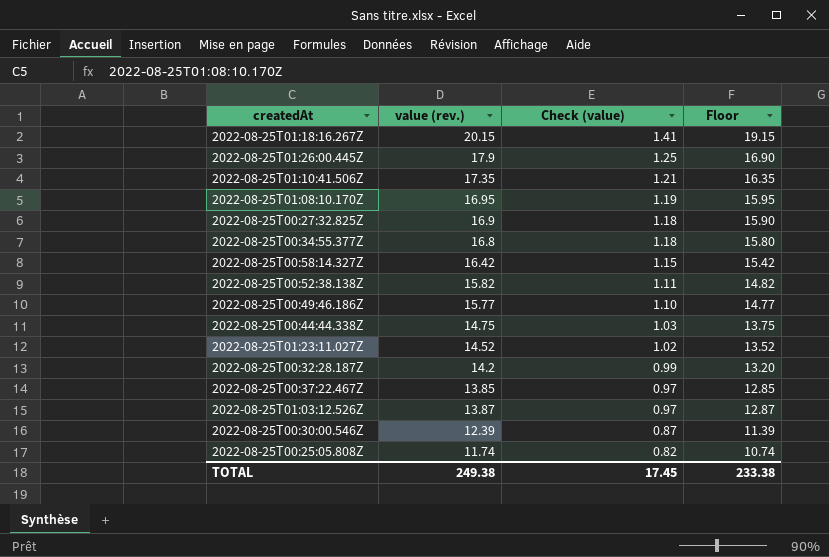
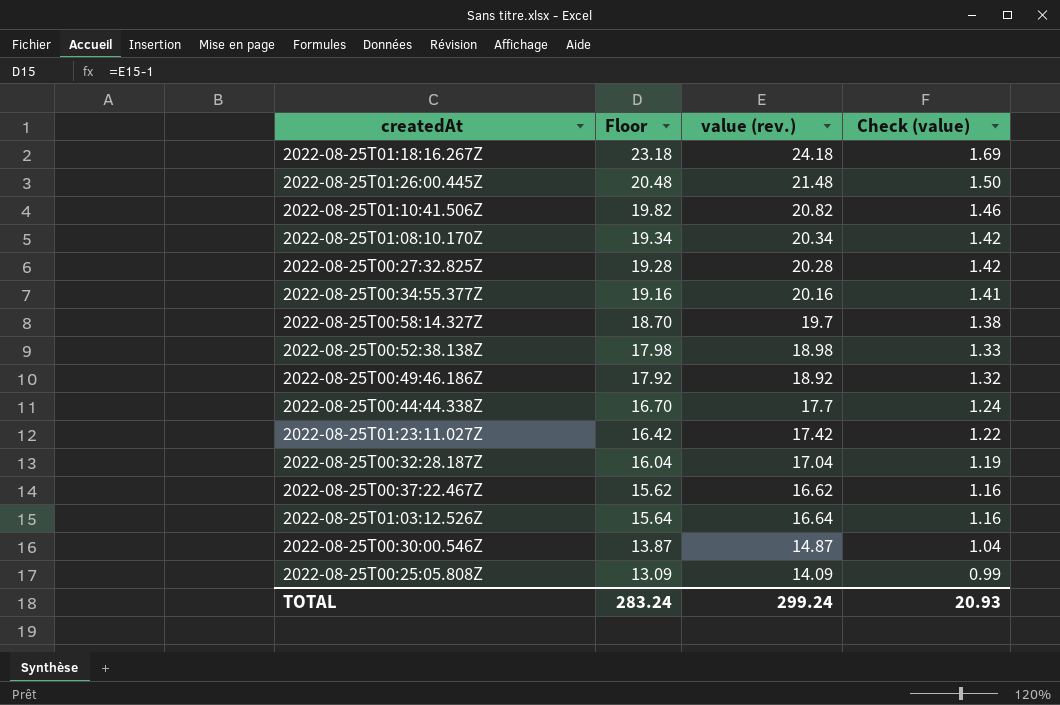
column Floor | position: 4 -> 2
2022-08-25T01:18:16.267Z | Floor: 19.15 -> 23.18
2022-08-25T01:18:16.267Z | value (rev.): 20.15 -> 24.18
2022-08-25T01:18:16.267Z | Check (value): 1.41 -> 1.69
2022-08-25T01:26:00.445Z | Floor: 16.90 -> 20.48
2022-08-25T01:26:00.445Z | value (rev.): 17.9 -> 21.48
2022-08-25T01:26:00.445Z | Check (value): 1.25 -> 1.50
2022-08-25T01:10:41.506Z | Floor: 16.35 -> 19.82
2022-08-25T01:10:41.506Z | value (rev.): 17.35 -> 20.82
2022-08-25T01:10:41.506Z | Check (value): 1.21 -> 1.46
2022-08-25T01:08:10.170Z | Floor: 15.95 -> 19.34
2022-08-25T01:08:10.170Z | value (rev.): 16.95 -> 20.34
2022-08-25T01:08:10.170Z | Check (value): 1.19 -> 1.42
2022-08-25T00:27:32.825Z | Floor: 15.90 -> 19.28
2022-08-25T00:27:32.825Z | value (rev.): 16.9 -> 20.28
2022-08-25T00:27:32.825Z | Check (value): 1.18 -> 1.42
2022-08-25T00:34:55.377Z | Floor: 15.80 -> 19.16
2022-08-25T00:34:55.377Z | value (rev.): 16.8 -> 20.16
2022-08-25T00:34:55.377Z | Check (value): 1.18 -> 1.41
2022-08-25T00:58:14.327Z | Floor: 15.42 -> 18.70
2022-08-25T00:58:14.327Z | value (rev.): 16.42 -> 19.7
2022-08-25T00:58:14.327Z | Check (value): 1.15 -> 1.38
2022-08-25T00:52:38.138Z | Floor: 14.82 -> 17.98
2022-08-25T00:52:38.138Z | value (rev.): 15.82 -> 18.98
2022-08-25T00:52:38.138Z | Check (value): 1.11 -> 1.33
2022-08-25T00:49:46.186Z | Floor: 14.77 -> 17.92
2022-08-25T00:49:46.186Z | value (rev.): 15.77 -> 18.92
2022-08-25T00:49:46.186Z | Check (value): 1.10 -> 1.32
2022-08-25T00:44:44.338Z | Floor: 13.75 -> 16.70
2022-08-25T00:44:44.338Z | value (rev.): 14.75 -> 17.7
2022-08-25T00:44:44.338Z | Check (value): 1.03 -> 1.24
2022-08-25T01:23:11.027Z | Floor: 13.52 -> 16.42
2022-08-25T01:23:11.027Z | value (rev.): 14.52 -> 17.42
2022-08-25T01:23:11.027Z | Check (value): 1.02 -> 1.22
2022-08-25T00:32:28.187Z | Floor: 13.20 -> 16.04
2022-08-25T00:32:28.187Z | value (rev.): 14.2 -> 17.04
2022-08-25T00:32:28.187Z | Check (value): 0.99 -> 1.19
2022-08-25T00:37:22.467Z | Floor: 12.85 -> 15.62
2022-08-25T00:37:22.467Z | value (rev.): 13.85 -> 16.62
2022-08-25T00:37:22.467Z | Check (value): 0.97 -> 1.16
2022-08-25T01:03:12.526Z | Floor: 12.87 -> 15.64
2022-08-25T01:03:12.526Z | value (rev.): 13.87 -> 16.64
2022-08-25T01:03:12.526Z | Check (value): 0.97 -> 1.16
2022-08-25T00:30:00.546Z | Floor: 11.39 -> 13.87
2022-08-25T00:30:00.546Z | value (rev.): 12.39 -> 14.87
2022-08-25T00:30:00.546Z | Check (value): 0.87 -> 1.04
2022-08-25T00:25:05.808Z | Floor: 10.74 -> 13.09
2022-08-25T00:25:05.808Z | value (rev.): 11.74 -> 14.09
2022-08-25T00:25:05.808Z | Check (value): 0.82 -> 0.99
TOTAL | Floor: 233.38 -> 283.24
TOTAL | value (rev.): 249.38 -> 299.24
TOTAL | Check (value): 17.45 -> 20.93

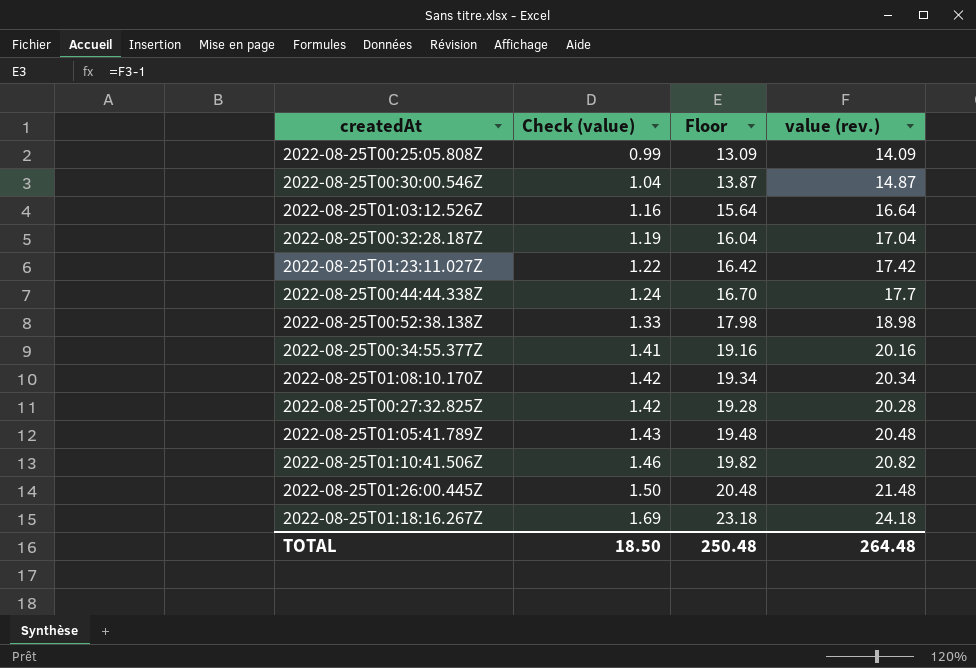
row order: Check (value) descending -> Check (value) ascending
column Check (value) | position: 4 -> 2
row 2022-08-25T00:58:14.327Z: 18.70 | 19.7 | 1.38 -> none
row 2022-08-25T00:49:46.186Z: 17.92 | 18.92 | 1.32 -> none
row 2022-08-25T00:37:22.467Z: 15.62 | 16.62 | 1.16 -> none
row 2022-08-25T01:05:41.789Z: none -> 1.43 | 19.48 | 20.48
TOTAL | Check (value): 20.93 -> 18.50
TOTAL | Floor: 283.24 -> 250.48
TOTAL | value (rev.): 299.24 -> 264.48

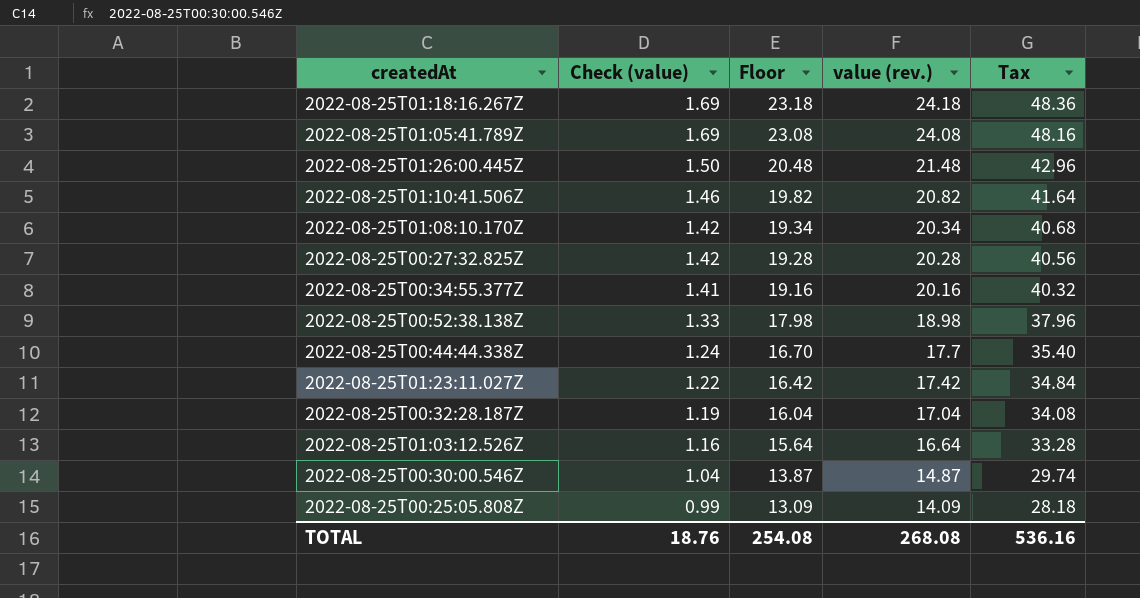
row order: Check (value) ascending -> Check (value) descending
column Tax | formula: none -> [value (rev.)] * 2
2022-08-25T01:05:41.789Z | Check (value): 1.43 -> 1.69
2022-08-25T01:05:41.789Z | Floor: 19.48 -> 23.08
2022-08-25T01:05:41.789Z | value (rev.): 20.48 -> 24.08
TOTAL | Check (value): 18.50 -> 18.76
TOTAL | Floor: 250.48 -> 254.08
TOTAL | value (rev.): 264.48 -> 268.08

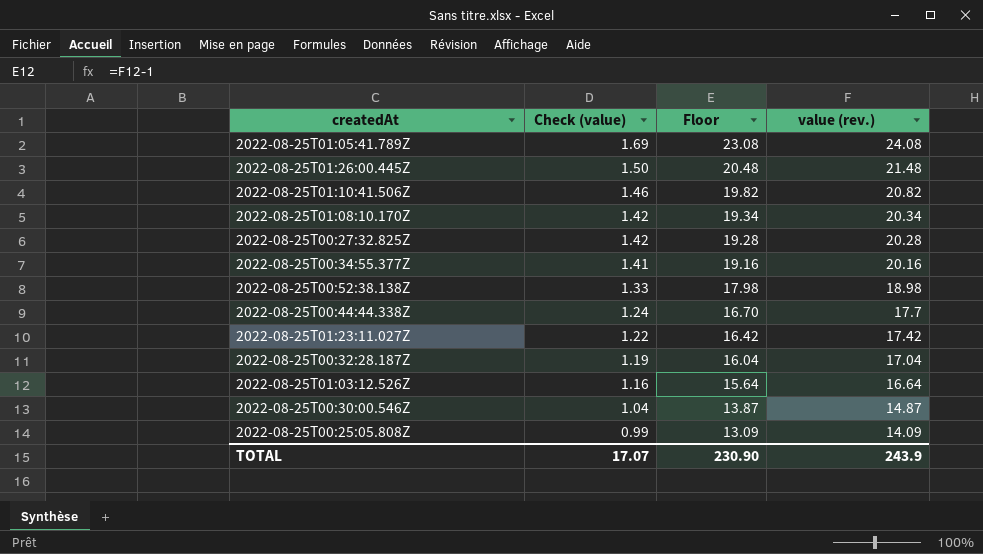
column Tax | formula: [value (rev.)] * 2 -> none
row 2022-08-25T01:18:16.267Z: 1.69 | 23.18 | 24.18 | 48.36 -> none
TOTAL | Check (value): 18.76 -> 17.07
TOTAL | Floor: 254.08 -> 230.90
TOTAL | value (rev.): 268.08 -> 243.9

